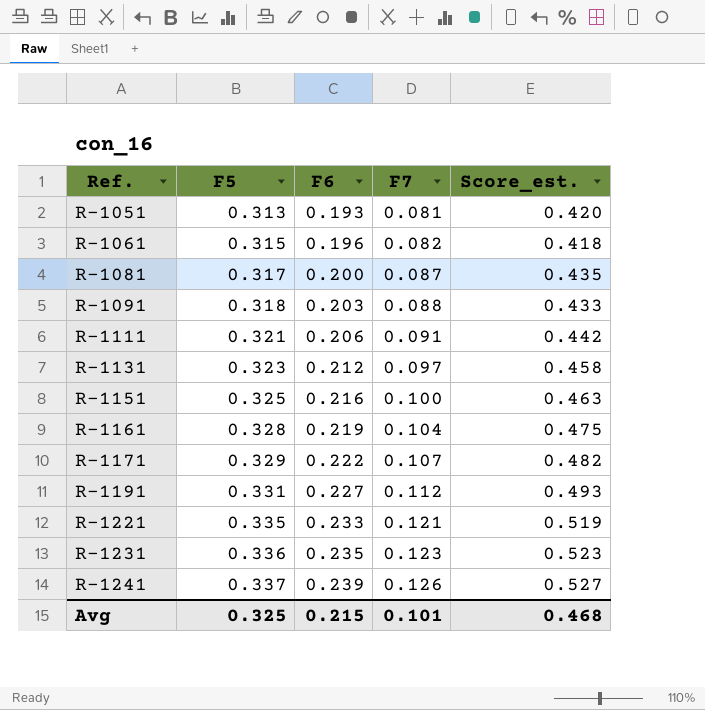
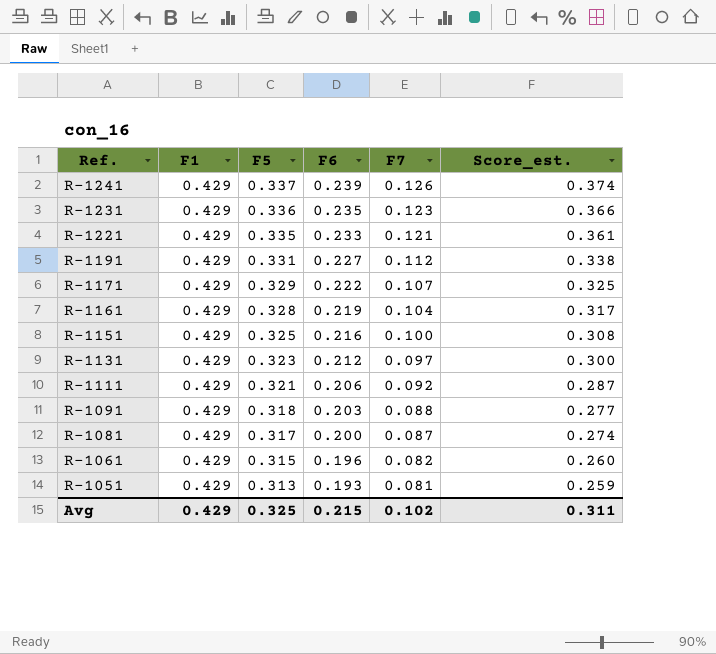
row order: Ref. ascending -> Ref. descending
column F1 | position: none -> 2
column Score_est. | formula: [F7] / [F6] -> [F7] / [F5]
R-1111 | F7: 0.091 -> 0.092
Avg | F7: 0.101 -> 0.102
Avg | Score_est.: 0.468 -> 0.311

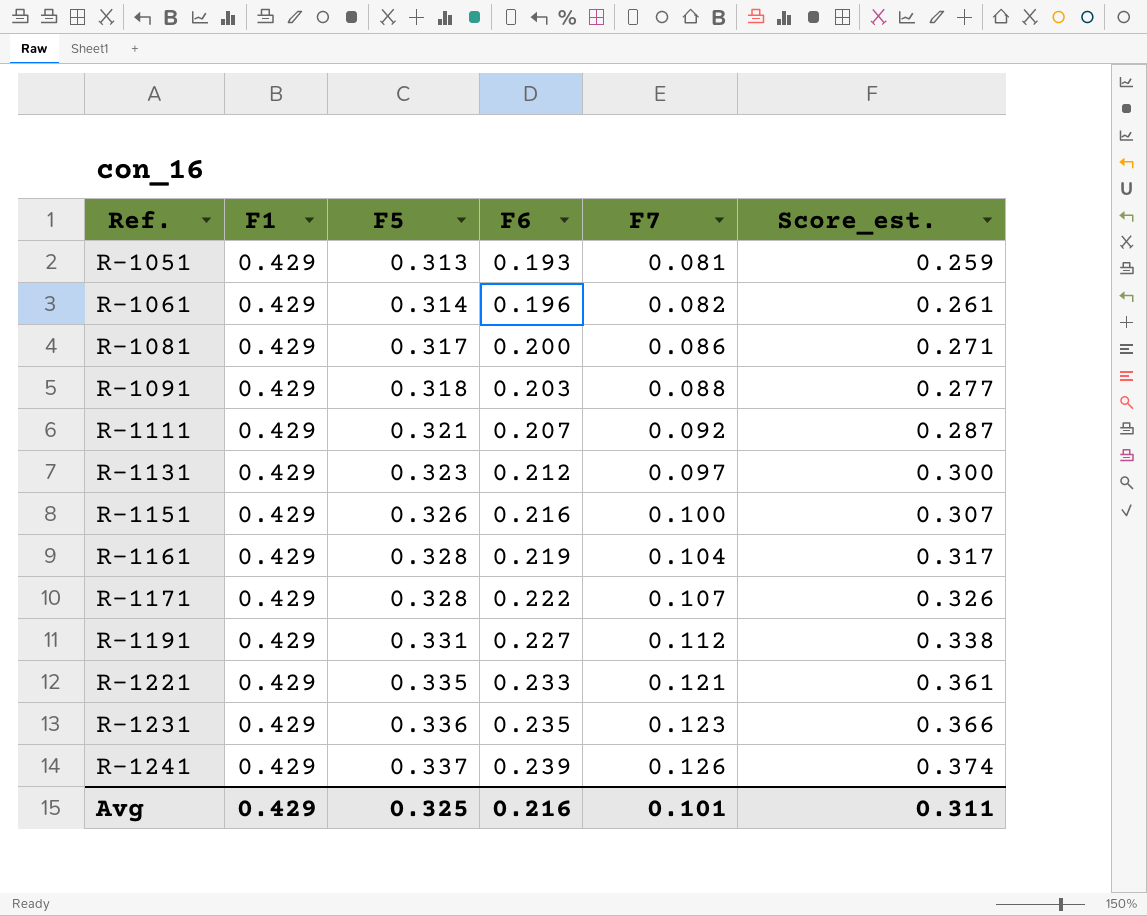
row order: Ref. descending -> Ref. ascending
R-1061 | F5: 0.315 -> 0.314
R-1061 | Score_est.: 0.260 -> 0.261
R-1081 | F7: 0.087 -> 0.086
R-1081 | Score_est.: 0.274 -> 0.271
R-1111 | F6: 0.206 -> 0.207
R-1151 | F5: 0.325 -> 0.326
R-1151 | Score_est.: 0.308 -> 0.307
R-1171 | F5: 0.329 -> 0.328
R-1171 | Score_est.: 0.325 -> 0.326
Avg | F6: 0.215 -> 0.216
Avg | F7: 0.102 -> 0.101

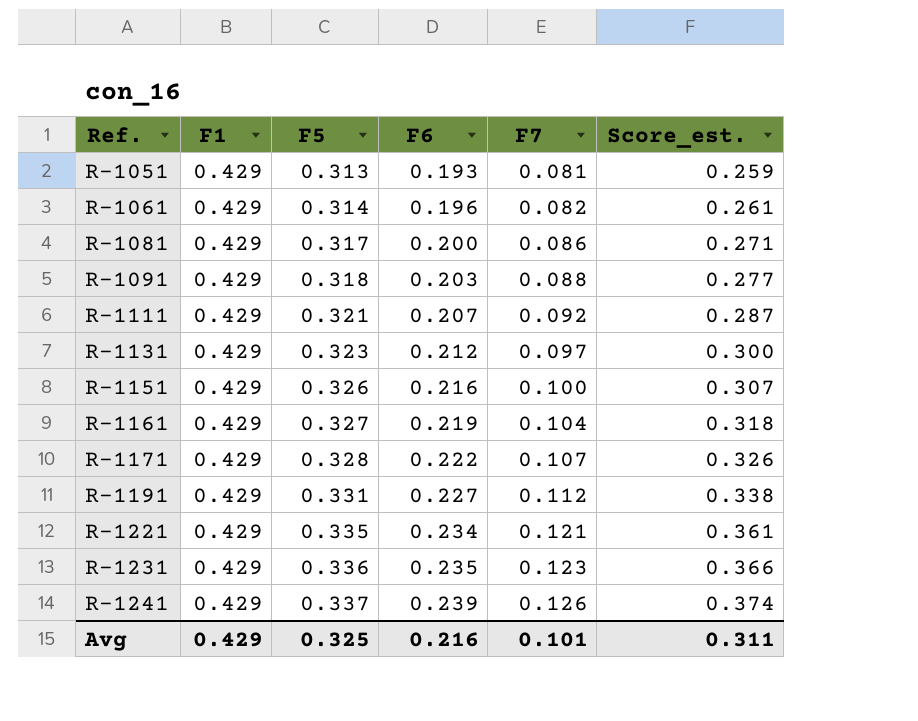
R-1161 | F5: 0.328 -> 0.327
R-1161 | Score_est.: 0.317 -> 0.318
R-1221 | F6: 0.233 -> 0.234

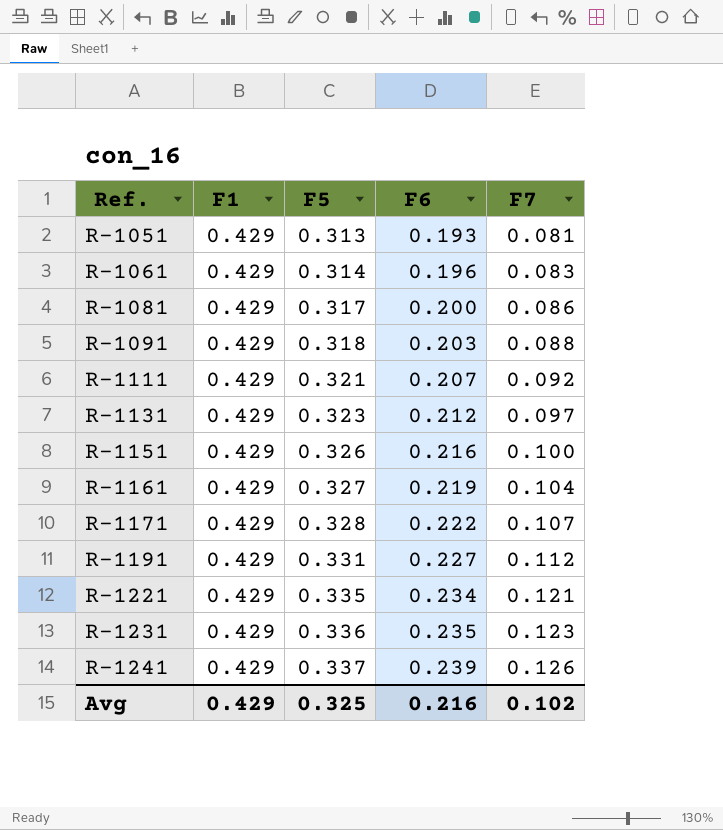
column Score_est. | formula: [F7] / [F5] -> none
R-1061 | F7: 0.082 -> 0.083
Avg | F7: 0.101 -> 0.102

